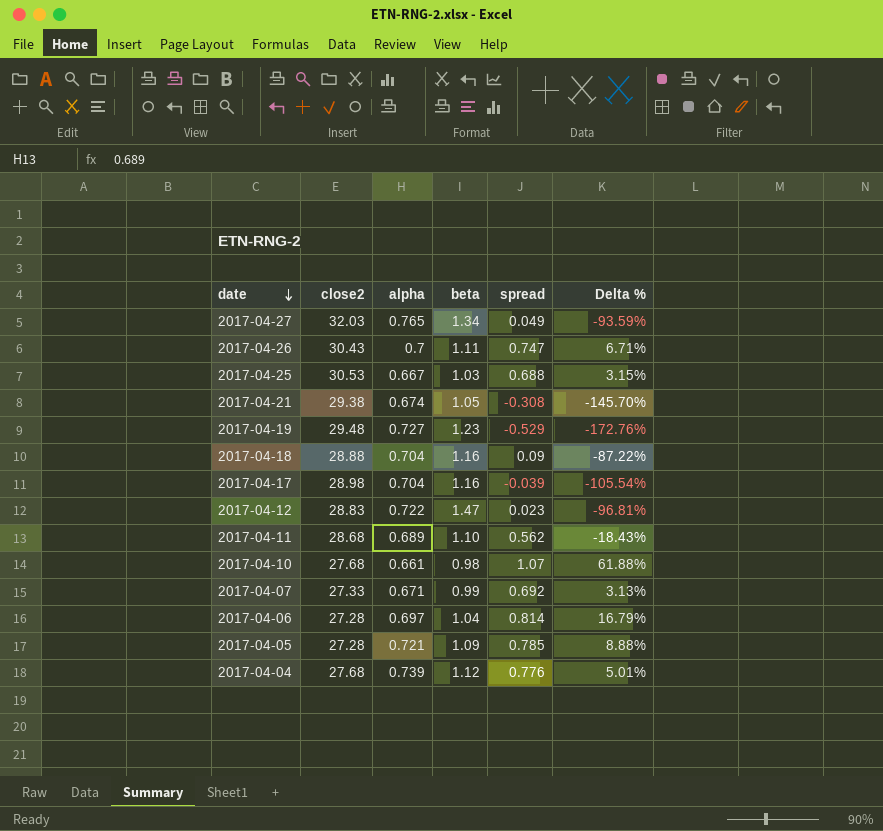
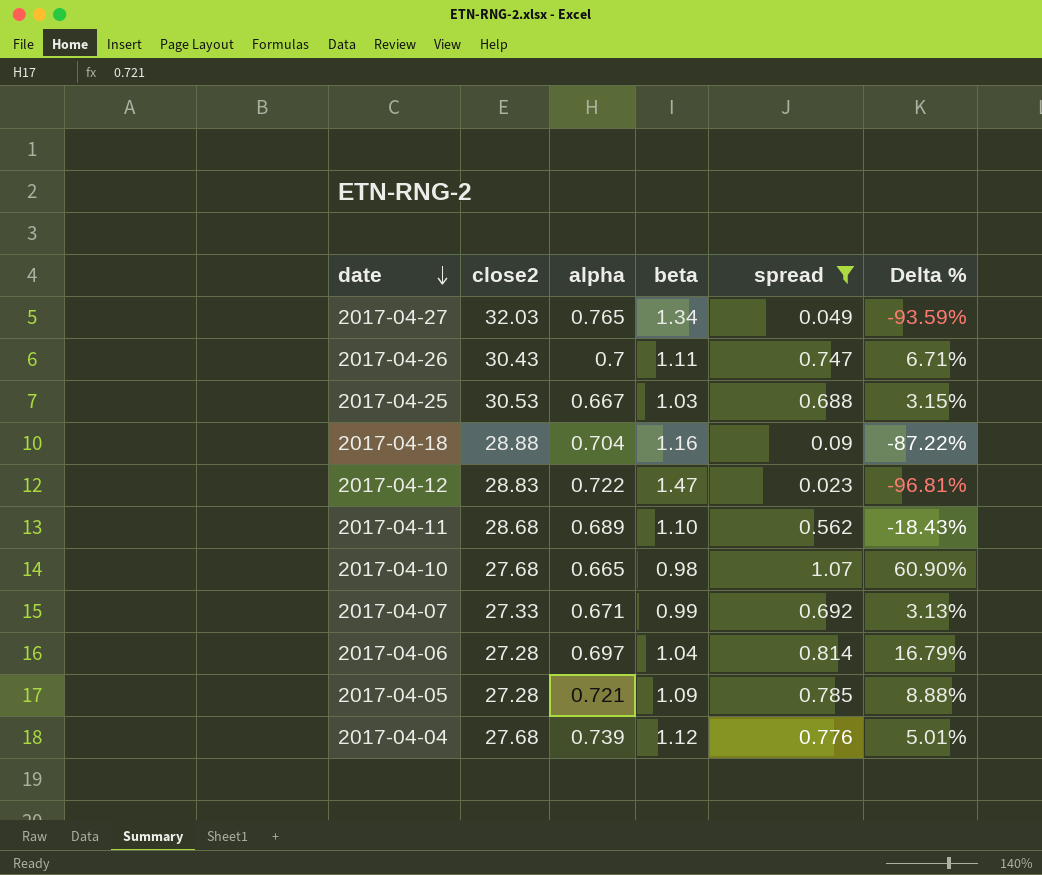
filter: none -> spread >= 0.023
2017-04-10 | alpha: 0.661 -> 0.665
2017-04-10 | Delta %: 61.88% -> 60.90%

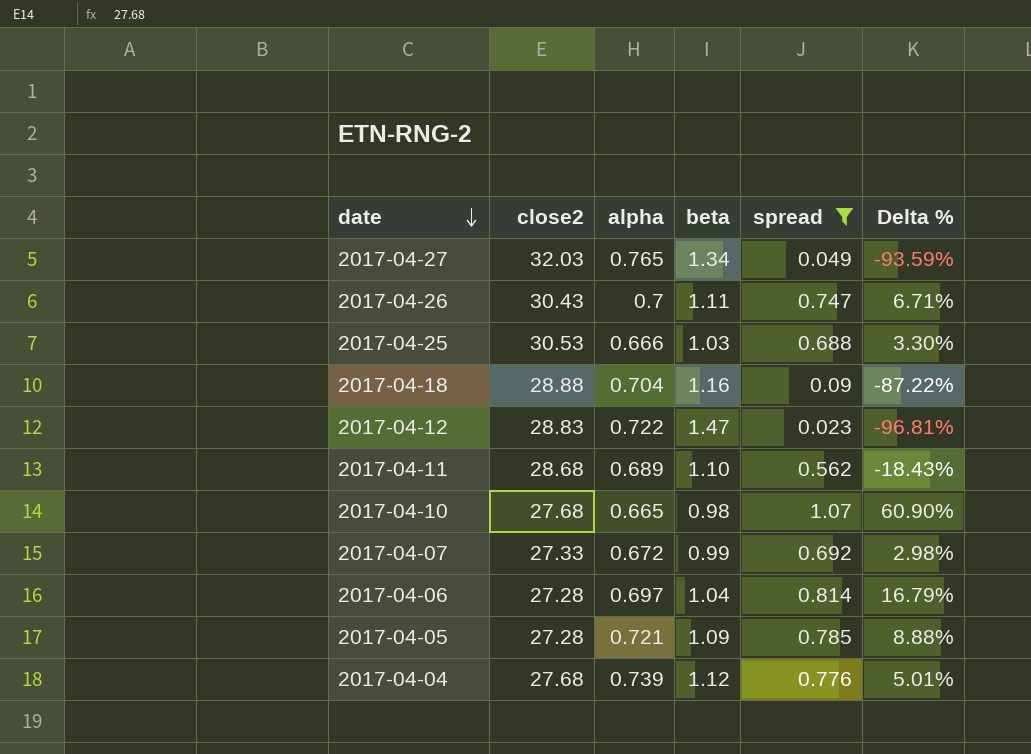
2017-04-25 | alpha: 0.667 -> 0.666
2017-04-25 | Delta %: 3.15% -> 3.30%
2017-04-07 | alpha: 0.671 -> 0.672
2017-04-07 | Delta %: 3.13% -> 2.98%

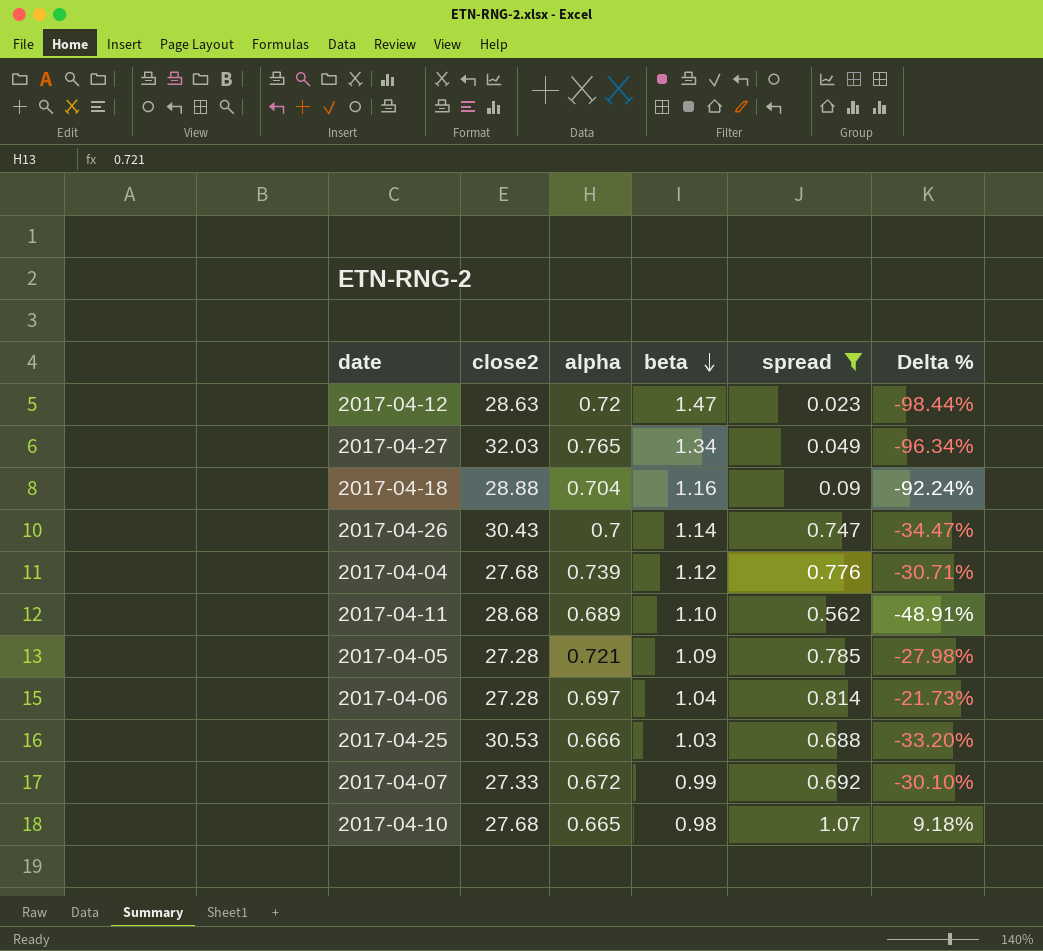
row order: date descending -> beta descending
column Delta % | formula: ([spread] - [alpha]) / [alpha] -> ([spread] - [beta]) / [beta]
2017-04-12 | close2: 28.83 -> 28.63
2017-04-12 | alpha: 0.722 -> 0.72
2017-04-26 | beta: 1.11 -> 1.14

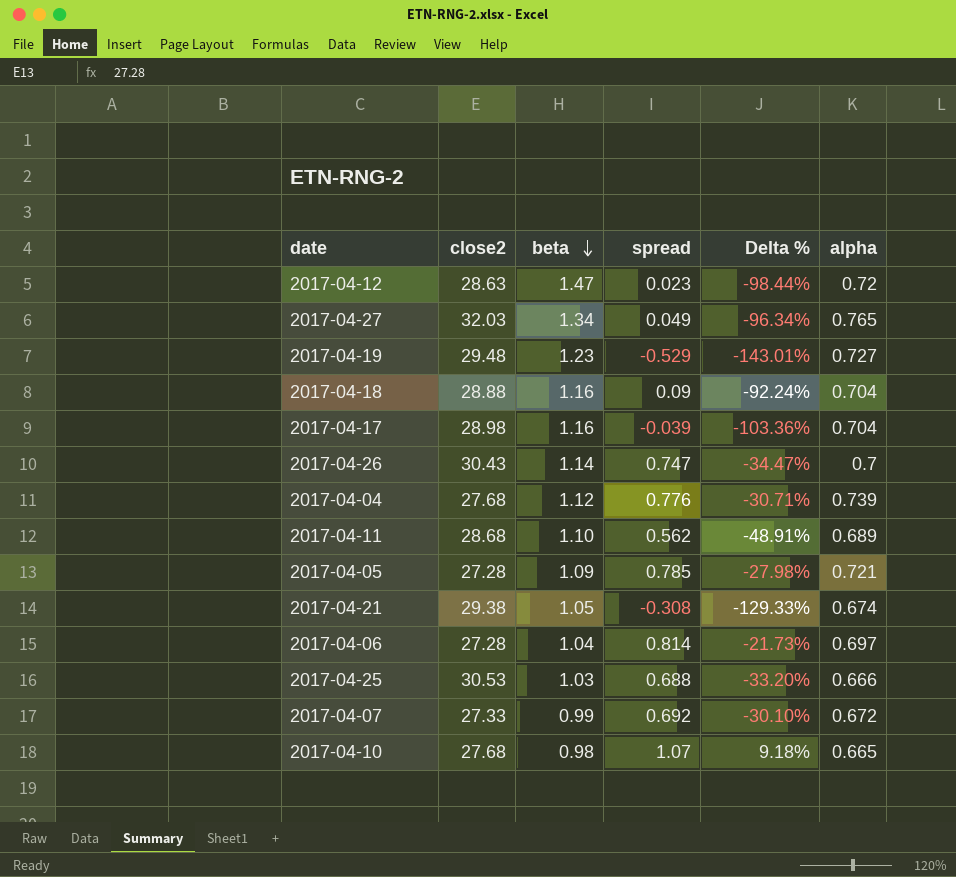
filter: spread >= 0.023 -> none
column alpha | position: 3 -> 6

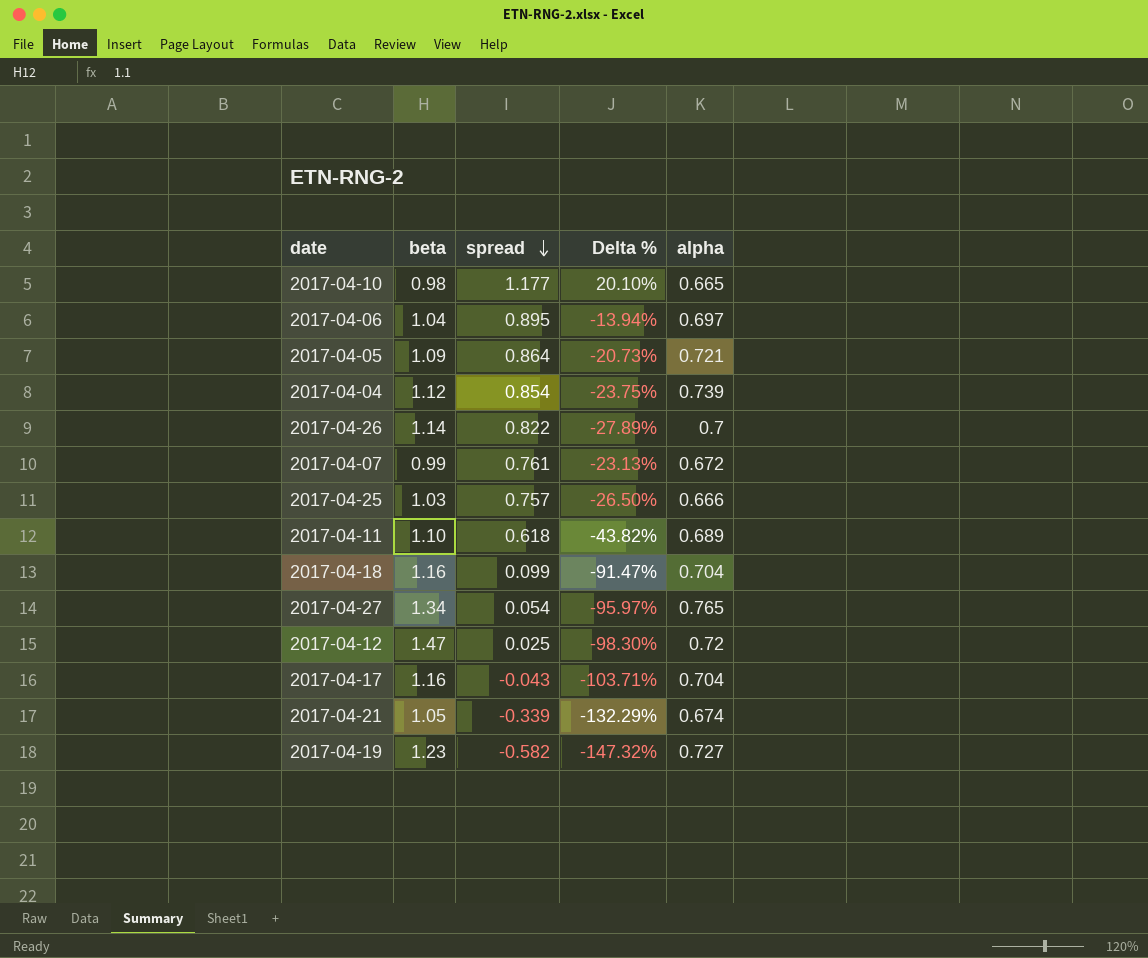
row order: beta descending -> spread descending
column close2 | position: 2 -> none
2017-04-10 | spread: 1.07 -> 1.177
2017-04-10 | Delta %: 9.18% -> 20.10%
2017-04-06 | spread: 0.814 -> 0.895
2017-04-06 | Delta %: -21.73% -> -13.94%
2017-04-05 | spread: 0.785 -> 0.864
2017-04-05 | Delta %: -27.98% -> -20.73%
2017-04-04 | spread: 0.776 -> 0.854
2017-04-04 | Delta %: -30.71% -> -23.75%
2017-04-26 | spread: 0.747 -> 0.822
2017-04-26 | Delta %: -34.47% -> -27.89%
2017-04-07 | spread: 0.692 -> 0.761
2017-04-07 | Delta %: -30.10% -> -23.13%
2017-04-25 | spread: 0.688 -> 0.757
2017-04-25 | Delta %: -33.20% -> -26.50%
2017-04-11 | spread: 0.562 -> 0.618
2017-04-11 | Delta %: -48.91% -> -43.82%
2017-04-18 | spread: 0.09 -> 0.099
2017-04-18 | Delta %: -92.24% -> -91.47%
2017-04-27 | spread: 0.049 -> 0.054
2017-04-27 | Delta %: -96.34% -> -95.97%
2017-04-12 | spread: 0.023 -> 0.025
2017-04-12 | Delta %: -98.44% -> -98.30%
2017-04-17 | spread: -0.039 -> -0.043
2017-04-17 | Delta %: -103.36% -> -103.71%
2017-04-21 | spread: -0.308 -> -0.339
2017-04-21 | Delta %: -129.33% -> -132.29%
2017-04-19 | spread: -0.529 -> -0.582
2017-04-19 | Delta %: -143.01% -> -147.32%

